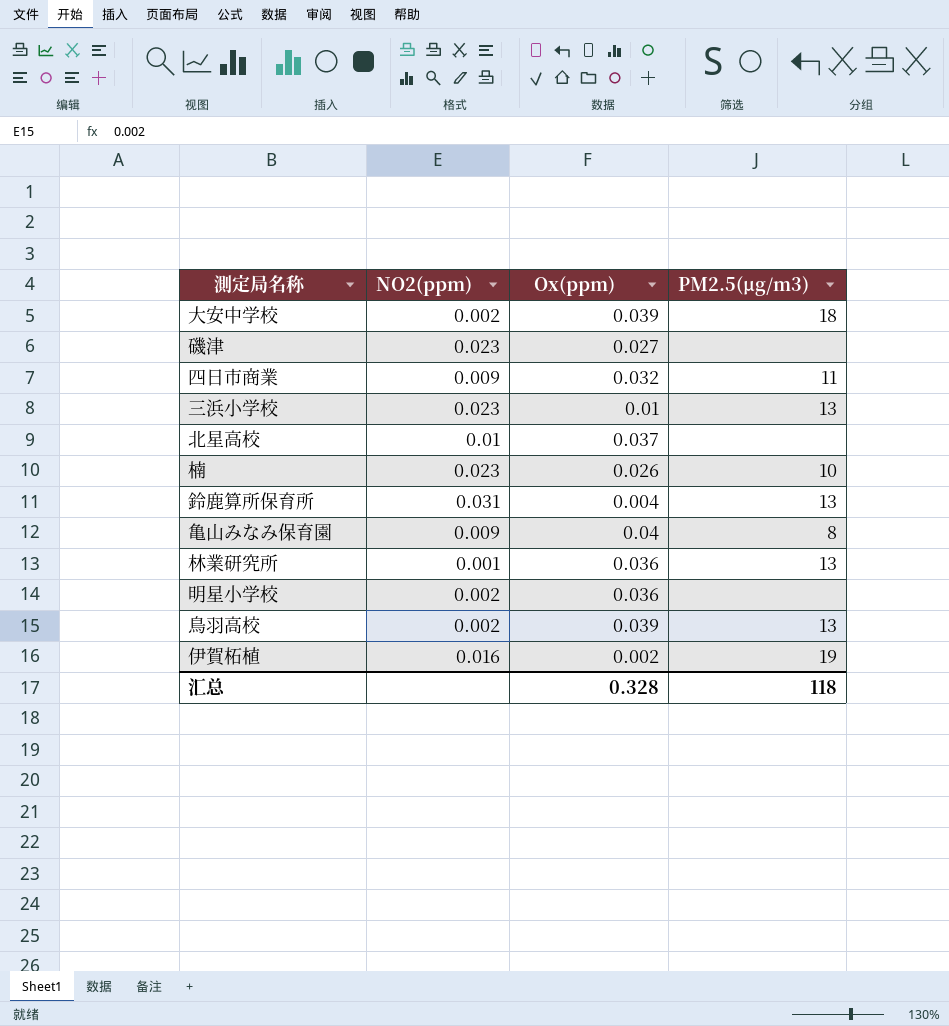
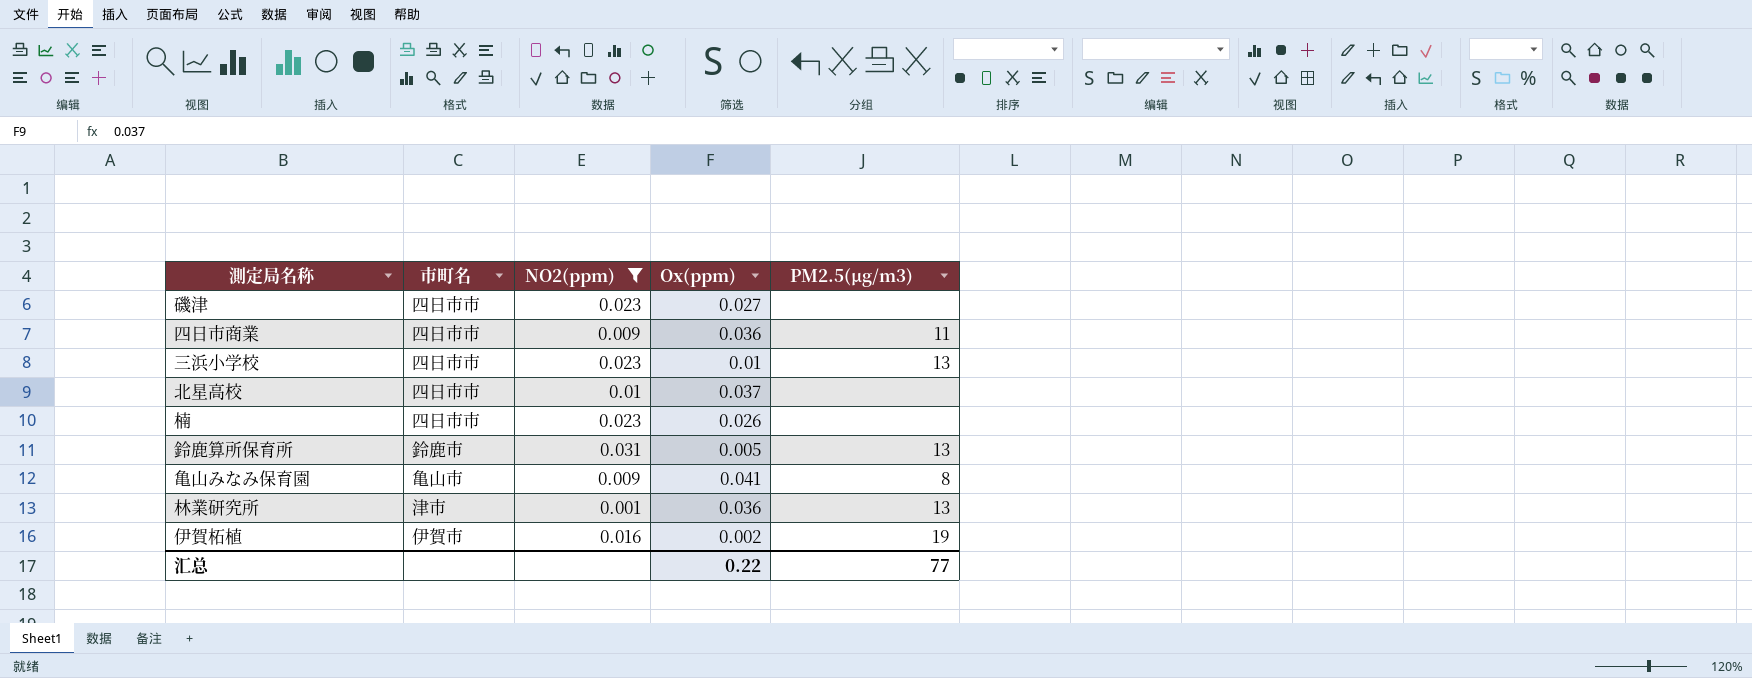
filter: none -> NO2(ppm) != 0.002
column 市町名 | position: none -> 2
四日市商業 | Ox(ppm): 0.032 -> 0.036
楠 | PM2.5(μg/m3): 10 -> none
鈴鹿算所保育所 | Ox(ppm): 0.004 -> 0.005
亀山みなみ保育園 | Ox(ppm): 0.04 -> 0.041
汇总 | Ox(ppm): 0.328 -> 0.22
汇总 | PM2.5(μg/m3): 118 -> 77

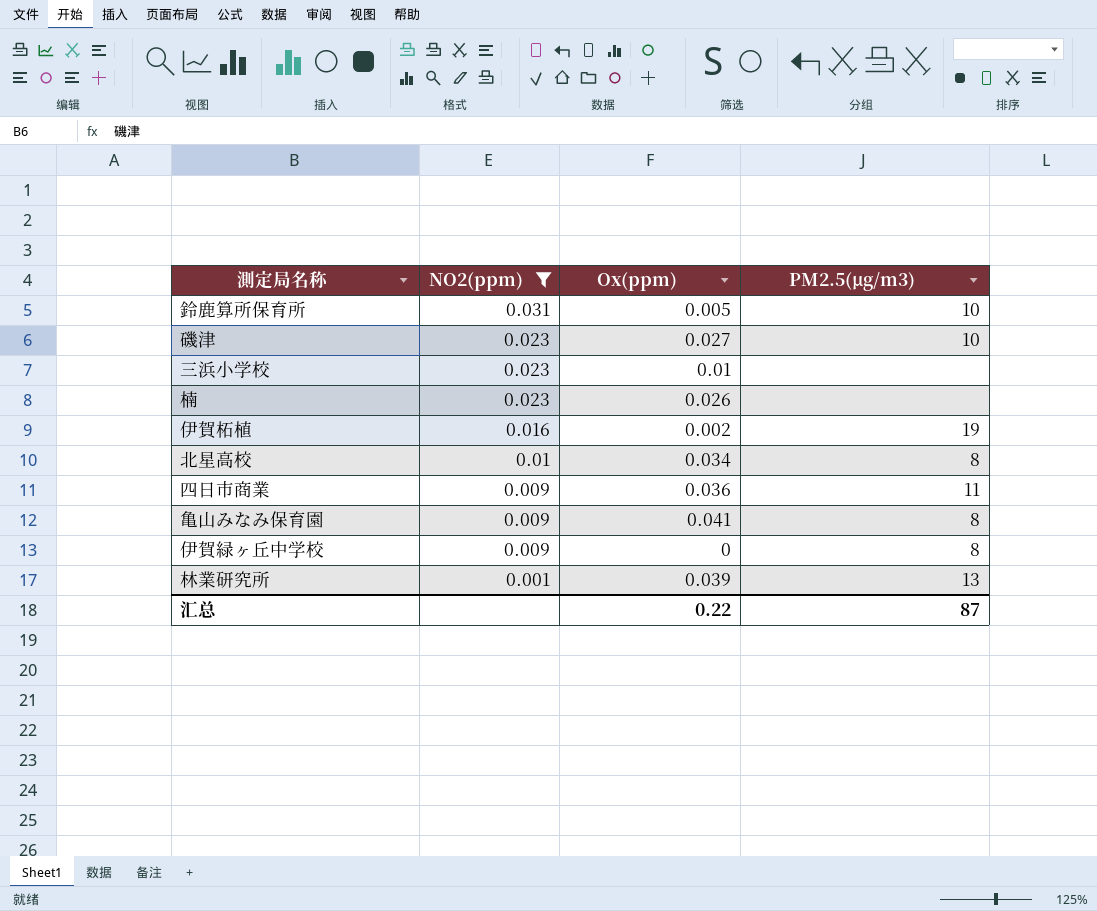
row order: none -> NO2(ppm) descending
column 市町名 | position: 2 -> none
鈴鹿算所保育所 | PM2.5(μg/m3): 13 -> 10
磯津 | PM2.5(μg/m3): none -> 10
三浜小学校 | PM2.5(μg/m3): 13 -> none
北星高校 | Ox(ppm): 0.037 -> 0.034
北星高校 | PM2.5(μg/m3): none -> 8
row 伊賀緑ヶ丘中学校: none -> 0.009 | 0 | 8
林業研究所 | Ox(ppm): 0.036 -> 0.039
汇总 | PM2.5(μg/m3): 77 -> 87

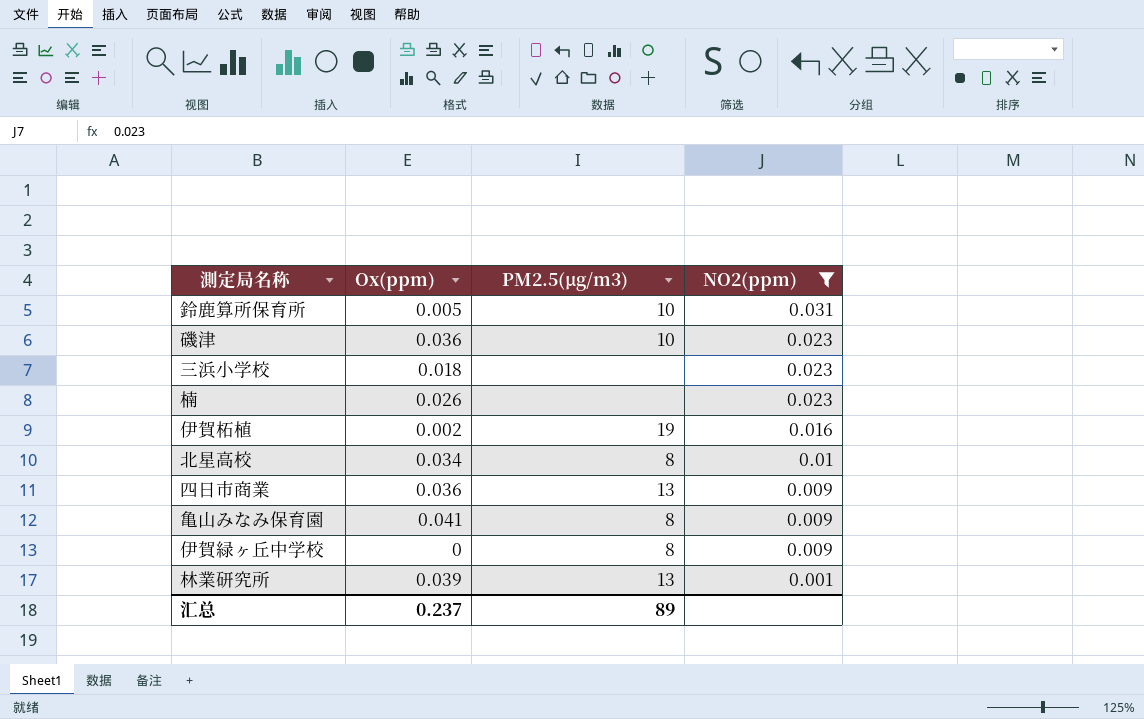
column NO2(ppm) | position: 2 -> 4
磯津 | Ox(ppm): 0.027 -> 0.036
三浜小学校 | Ox(ppm): 0.01 -> 0.018
四日市商業 | PM2.5(μg/m3): 11 -> 13
汇总 | Ox(ppm): 0.22 -> 0.237
汇总 | PM2.5(μg/m3): 87 -> 89

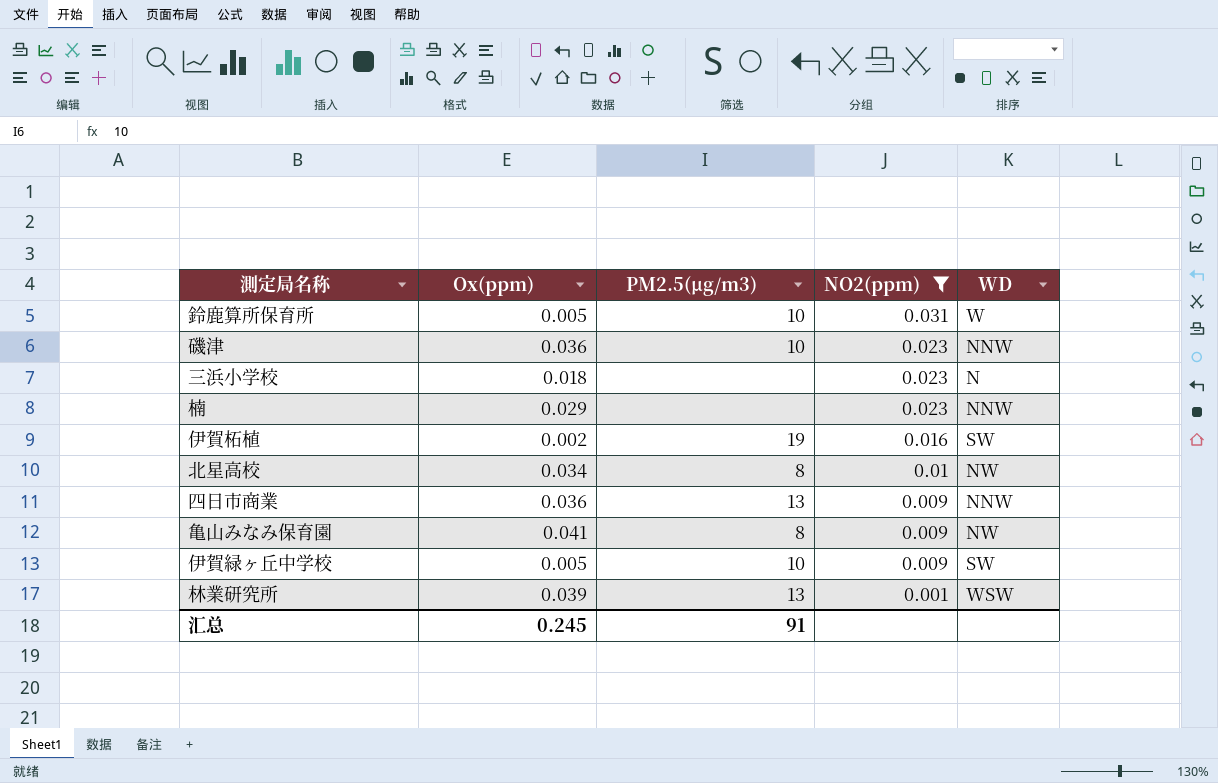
column WD | position: none -> 5
楠 | Ox(ppm): 0.026 -> 0.029
伊賀緑ヶ丘中学校 | Ox(ppm): 0 -> 0.005
伊賀緑ヶ丘中学校 | PM2.5(μg/m3): 8 -> 10
汇总 | Ox(ppm): 0.237 -> 0.245
汇总 | PM2.5(μg/m3): 89 -> 91

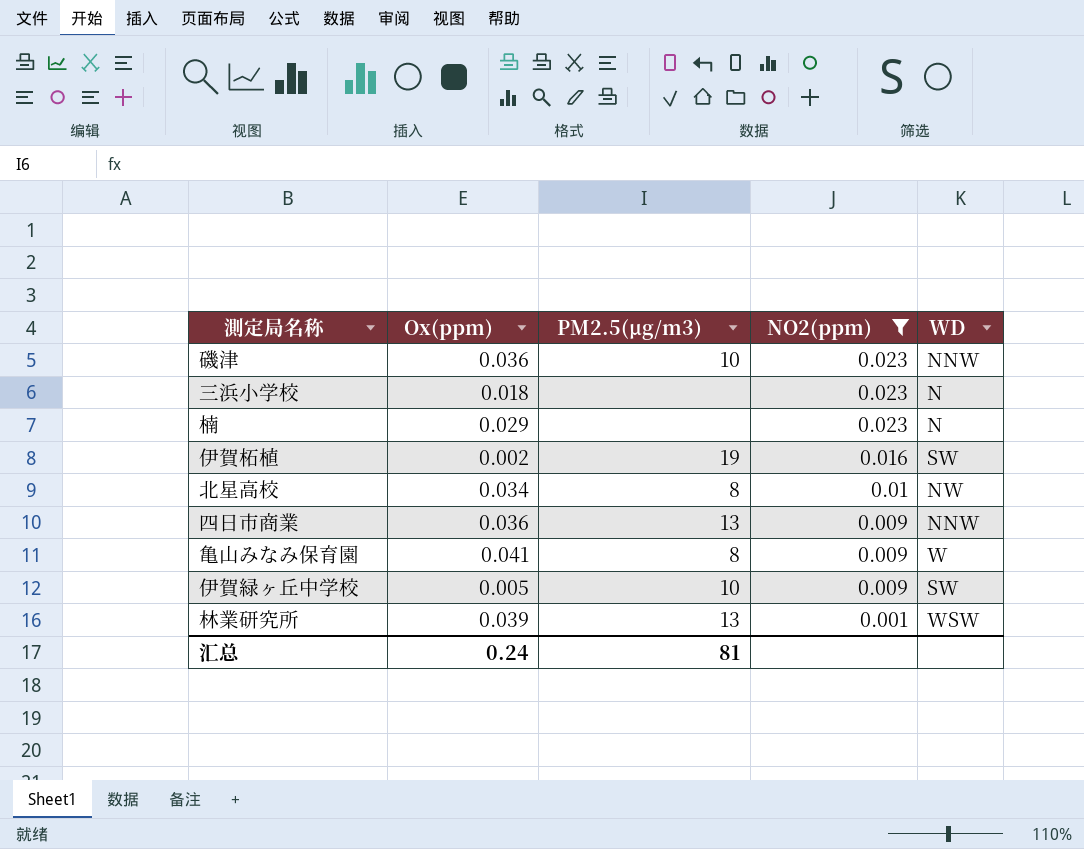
row 鈴鹿算所保育所: 0.005 | 10 | 0.031 | W -> none
楠 | WD: NNW -> N
亀山みなみ保育園 | WD: NW -> W
汇总 | Ox(ppm): 0.245 -> 0.24
汇总 | PM2.5(μg/m3): 91 -> 81

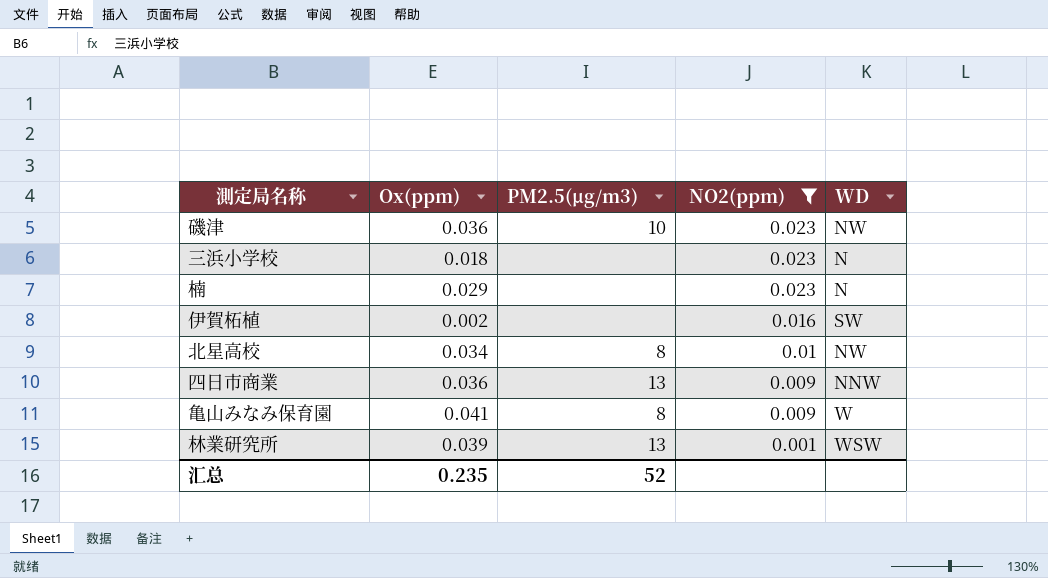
row 伊賀緑ヶ丘中学校: 0.005 | 10 | 0.009 | SW -> none
磯津 | WD: NNW -> NW
伊賀柘植 | PM2.5(μg/m3): 19 -> none
汇总 | Ox(ppm): 0.24 -> 0.235
汇总 | PM2.5(μg/m3): 81 -> 52

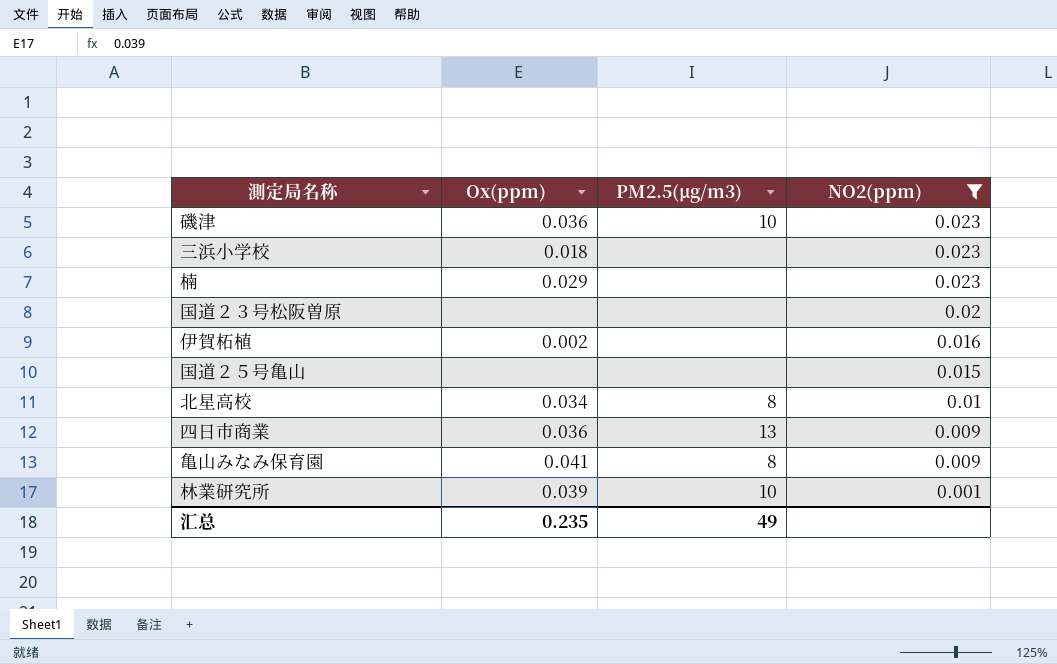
column WD | position: 5 -> none
row 国道２３号松阪曽原: none -> none | none | 0.02
row 国道２５号亀山: none -> none | none | 0.015
林業研究所 | PM2.5(μg/m3): 13 -> 10
汇总 | PM2.5(μg/m3): 52 -> 49

